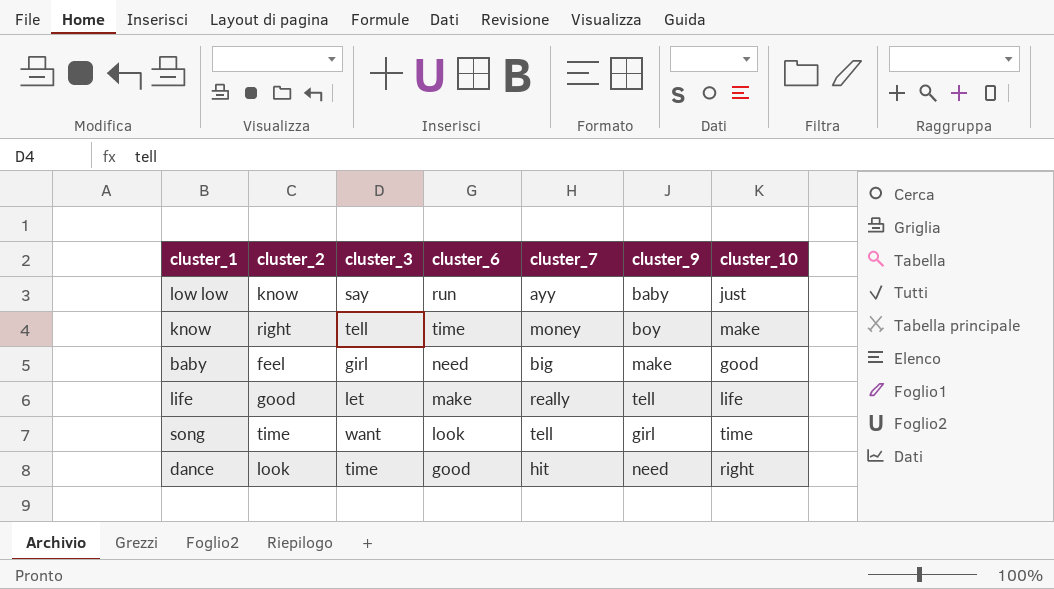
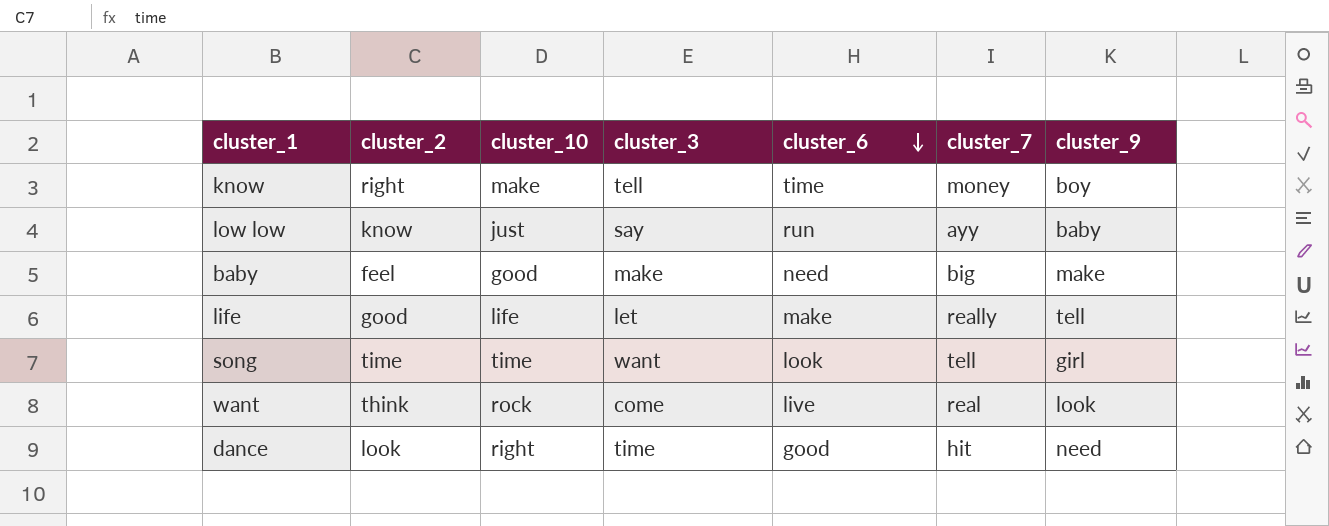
row order: none -> cluster_6 descending
column cluster_10 | position: 7 -> 3
baby | cluster_3: girl -> make
row want: none -> think | rock | come | live | real | look

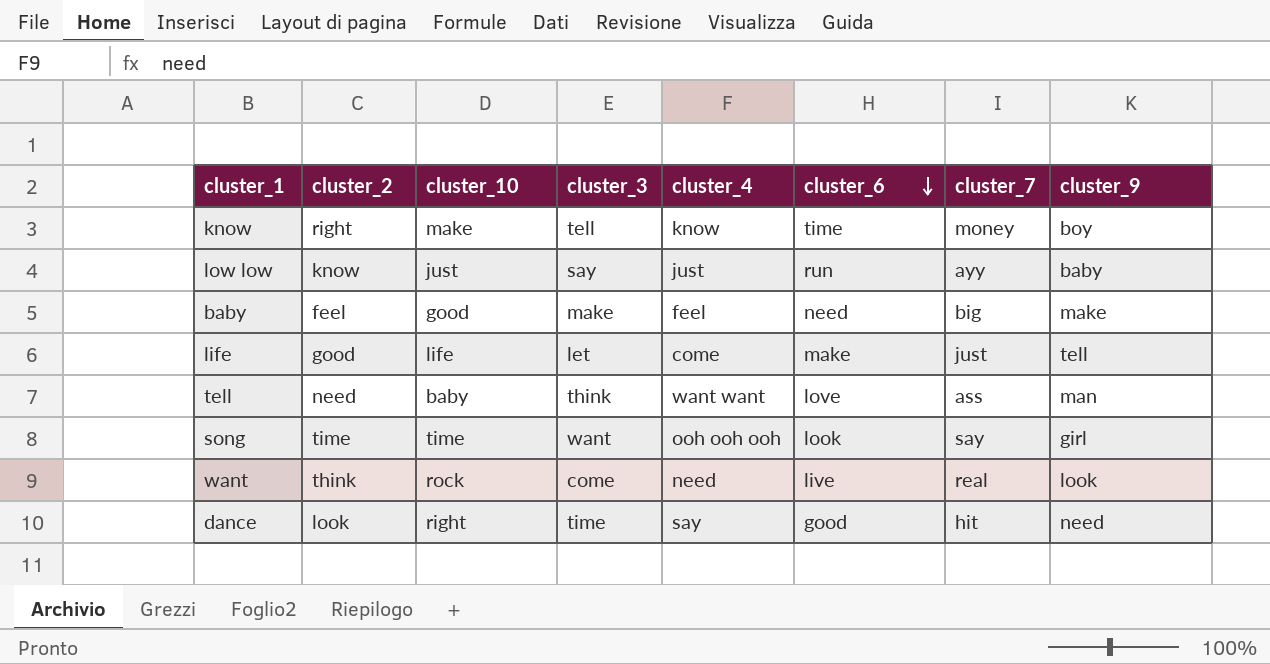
column cluster_4 | position: none -> 5
life | cluster_7: really -> just
row tell: none -> need | baby | think | want want | love | ass | man
song | cluster_7: tell -> say

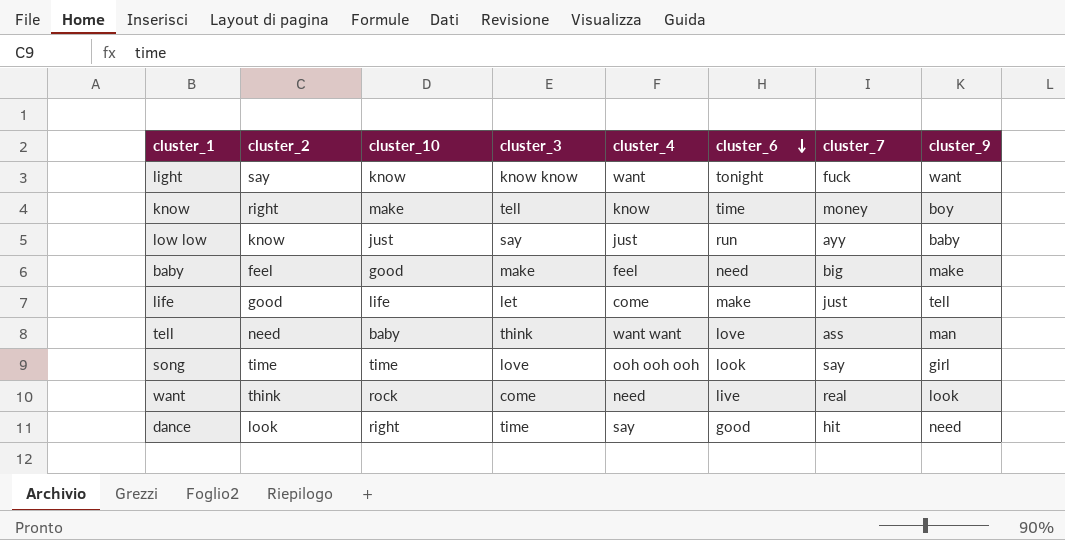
row light: none -> say | know | know know | want | tonight | fuck | want
song | cluster_3: want -> love

